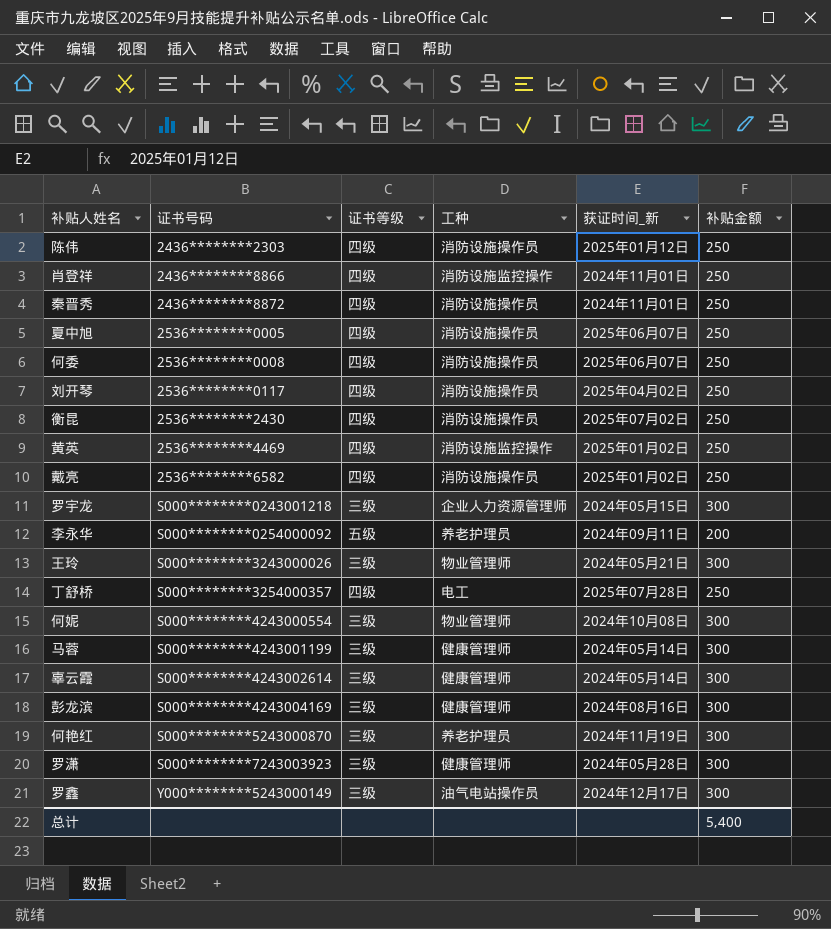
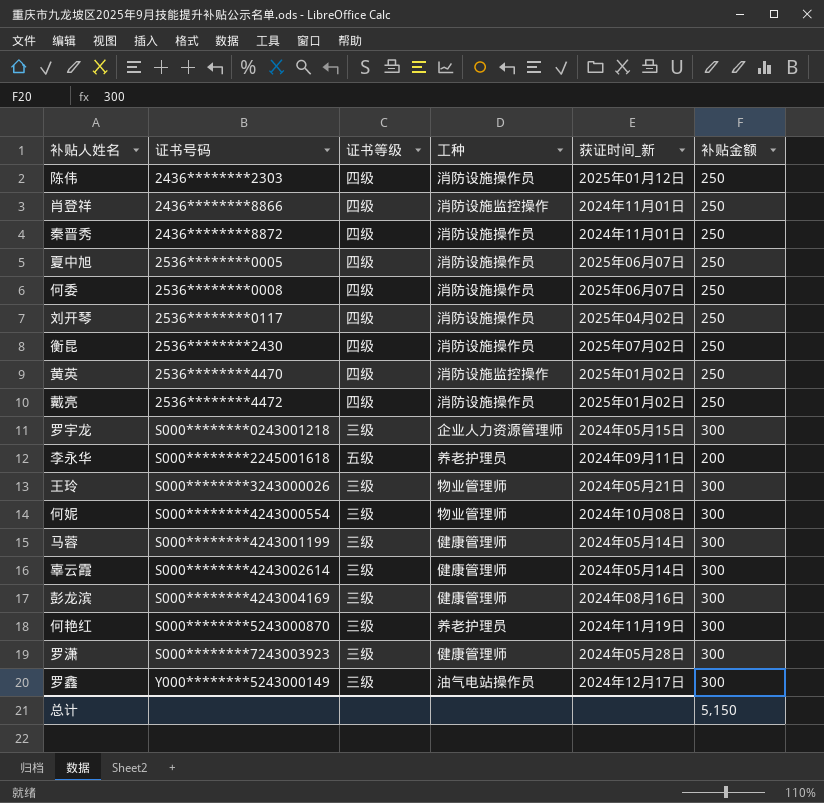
row 丁舒桥: S000********3254000357 | 四级 | 电工 | 2025年07月28日 | 250 -> none
黄英 | 证书号码: 2536********4469 -> 2536********4470
戴亮 | 证书号码: 2536********6582 -> 2536********4472
李永华 | 证书号码: S000********0254000092 -> S000********2245001618
总计 | 补贴金额: 5,400 -> 5,150

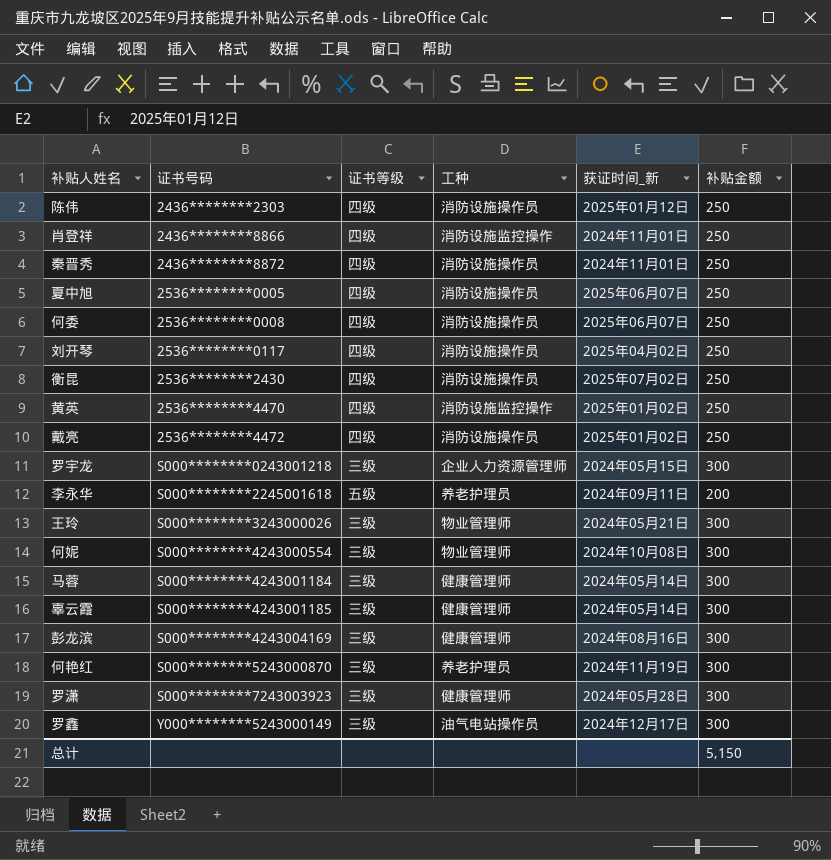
马蓉 | 证书号码: S000********4243001199 -> S000********4243001184
辜云霞 | 证书号码: S000********4243002614 -> S000********4243001185

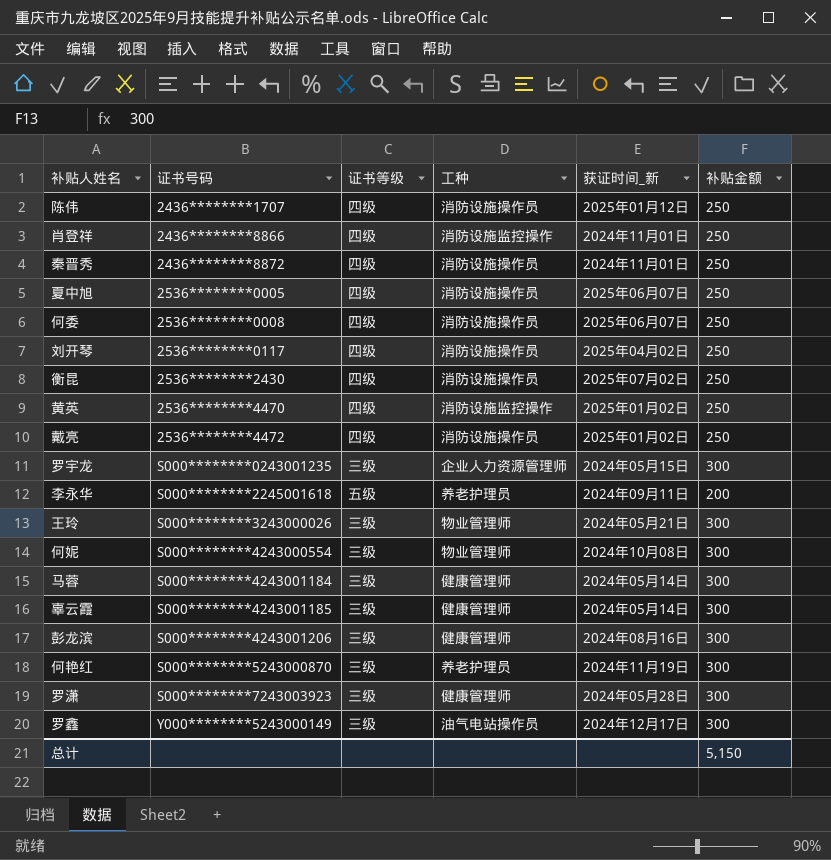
陈伟 | 证书号码: 2436********2303 -> 2436********1707
罗宇龙 | 证书号码: S000********0243001218 -> S000********0243001235
彭龙滨 | 证书号码: S000********4243004169 -> S000********4243001206

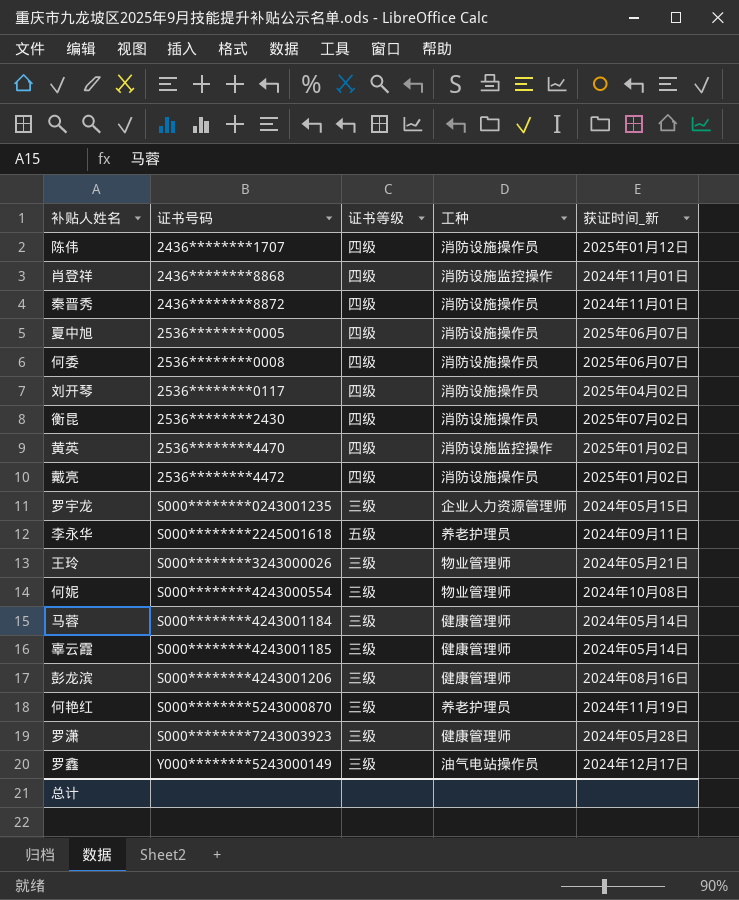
column 补贴金额 | position: 6 -> none
肖登祥 | 证书号码: 2436********8866 -> 2436********8868

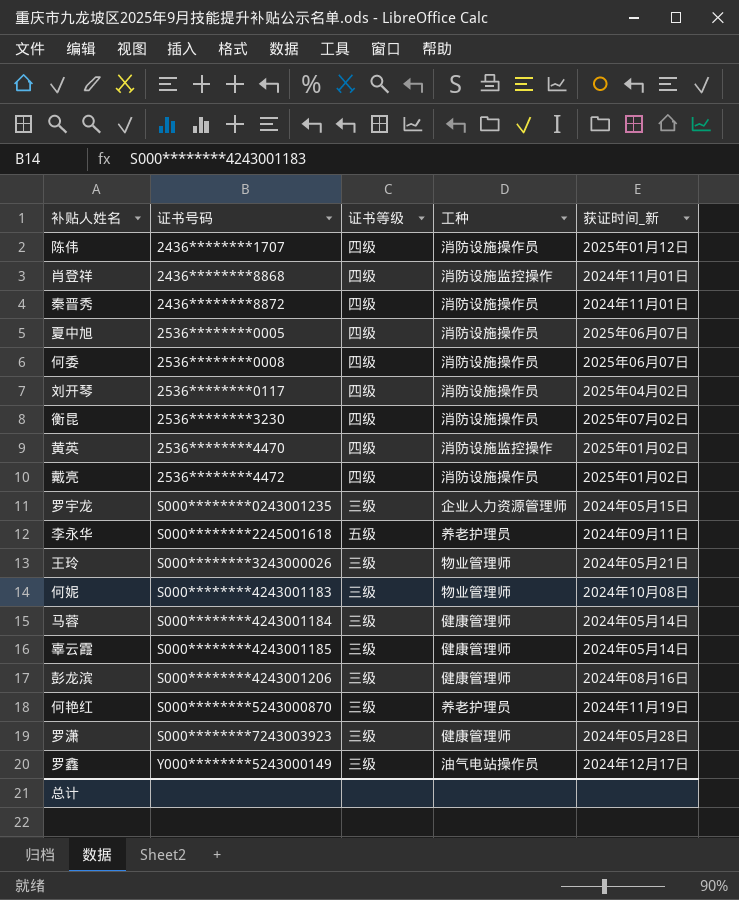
衡昆 | 证书号码: 2536********2430 -> 2536********3230
何妮 | 证书号码: S000********4243000554 -> S000********4243001183

